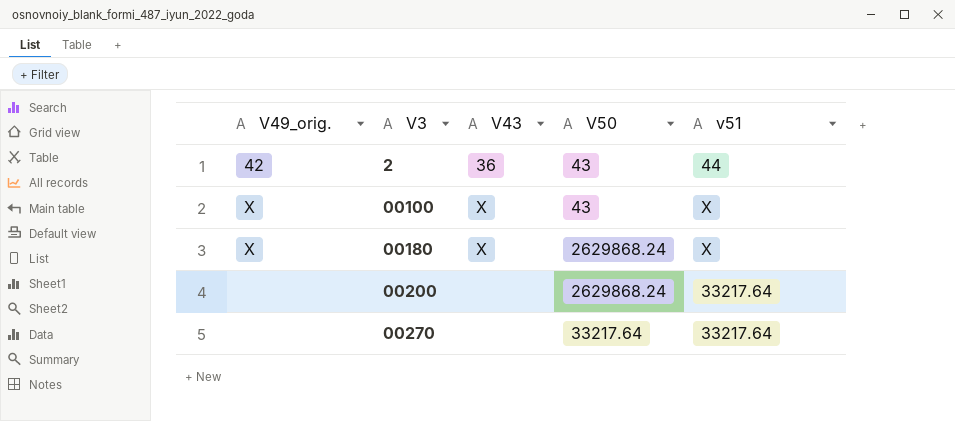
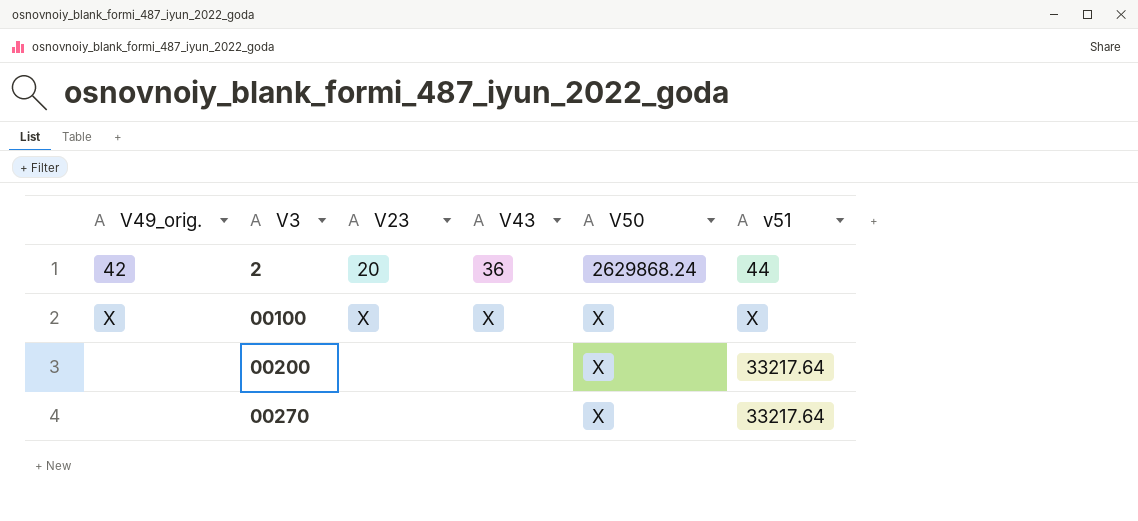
column V23 | position: none -> 3
row 00180: X | X | 2629868.24 | X -> none
2 | V50: 43 -> 2629868.24
00100 | V50: 43 -> X
00200 | V50: 2629868.24 -> X
00270 | V50: 33217.64 -> X

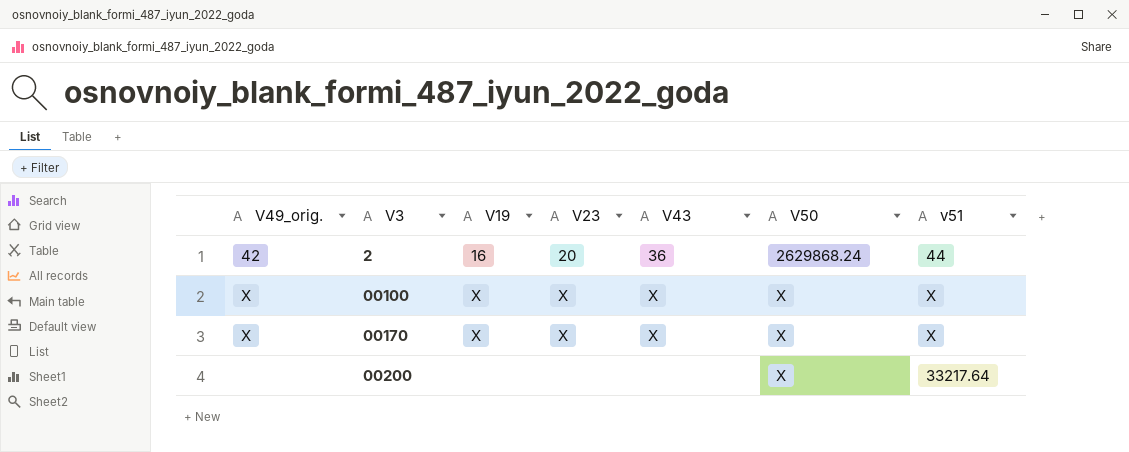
column V19 | position: none -> 3
row 00270: none | none | none | X | 33217.64 -> none
row 00170: none -> X | X | X | X | X | X

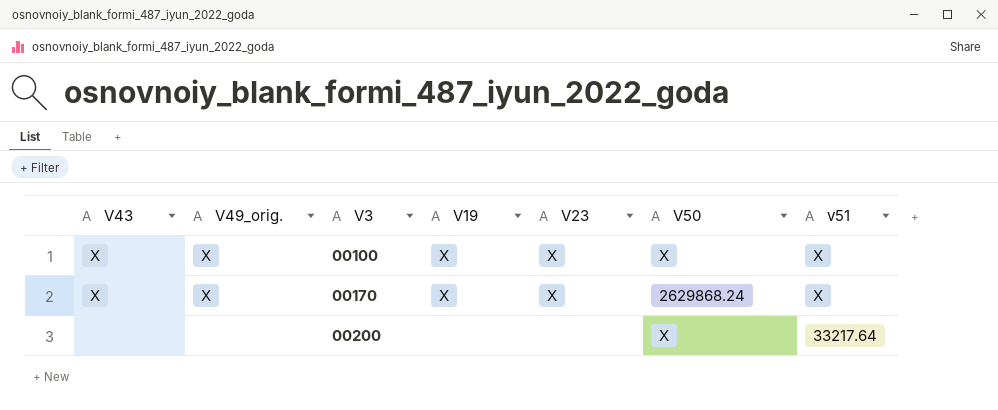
column V43 | position: 5 -> 1
row 2: 42 | 16 | 20 | 36 | 2629868.24 | 44 -> none
00170 | V50: X -> 2629868.24

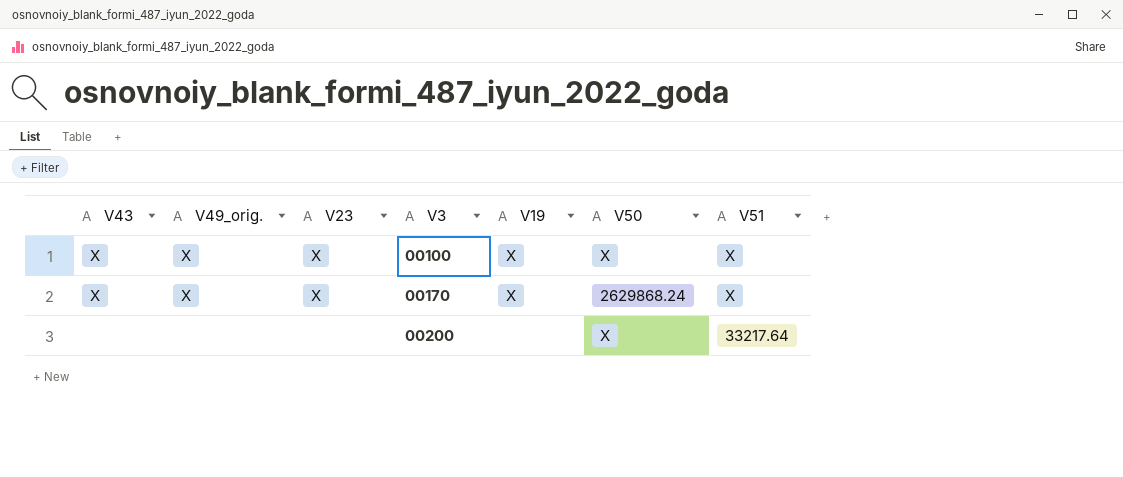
column V23 | position: 5 -> 3
column name: v51 -> V51

